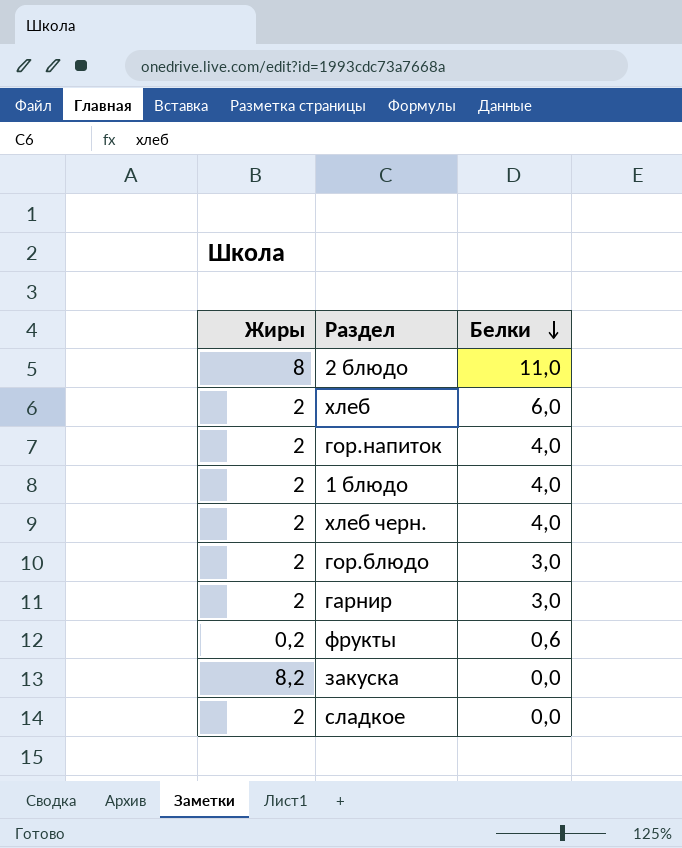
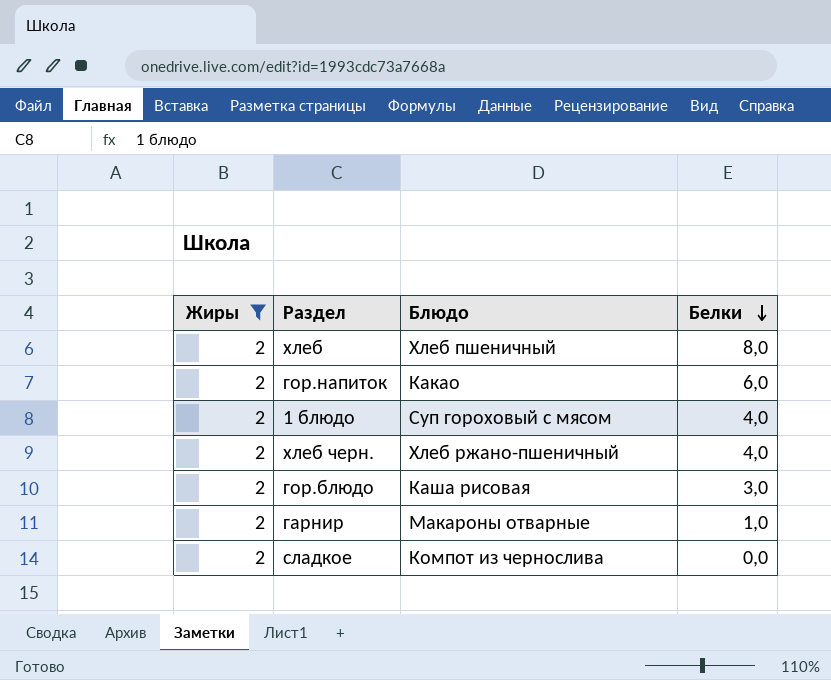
filter: none -> Жиры = 2
column Блюдо | position: none -> 3
хлеб | Белки: 6,0 -> 8,0
гор.напиток | Белки: 4,0 -> 6,0
гарнир | Белки: 3,0 -> 1,0

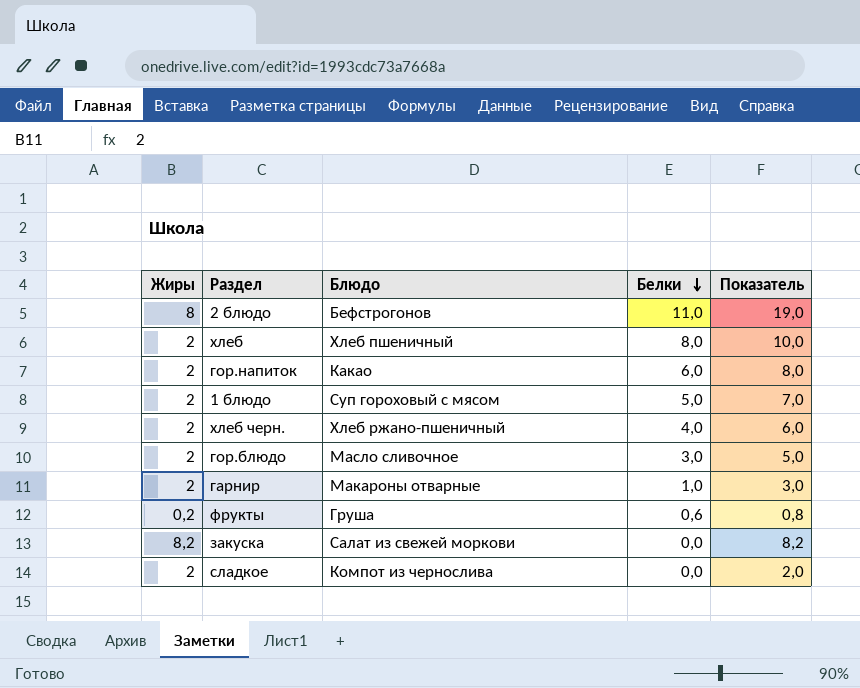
filter: Жиры = 2 -> none
column Показатель | formula: none -> [Жиры] + [Белки]
1 блюдо | Белки: 4,0 -> 5,0
гор.блюдо | Блюдо: Каша рисовая -> Масло сливочное

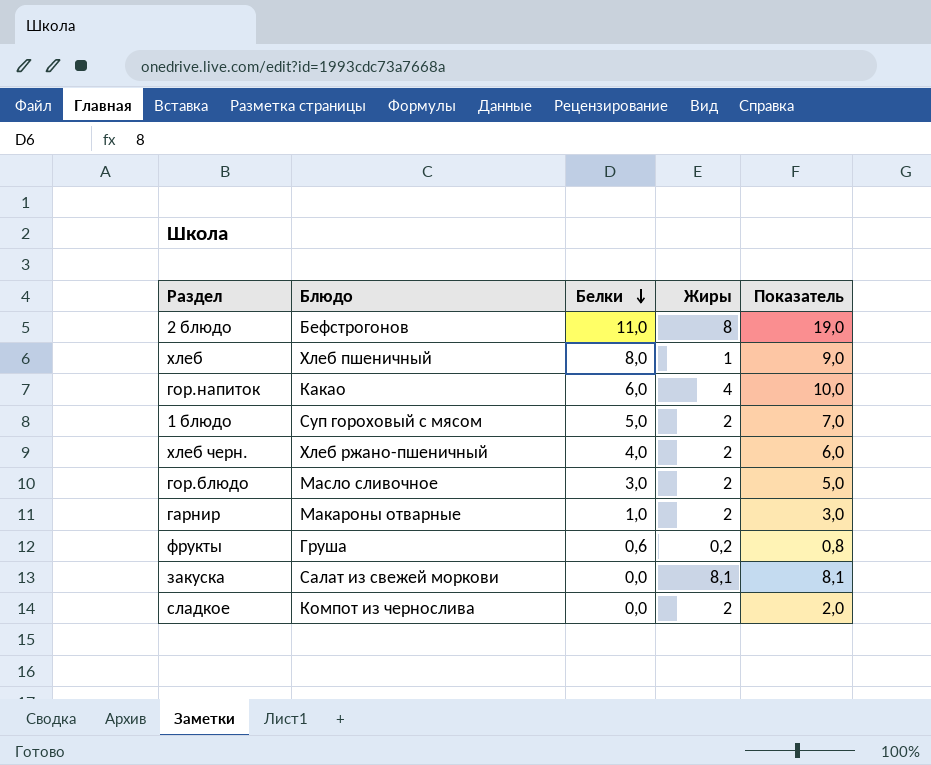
column Жиры | position: 1 -> 4
хлеб | Жиры: 2 -> 1
хлеб | Показатель: 10,0 -> 9,0
гор.напиток | Жиры: 2 -> 4
гор.напиток | Показатель: 8,0 -> 10,0
закуска | Жиры: 8,2 -> 8,1
закуска | Показатель: 8,2 -> 8,1

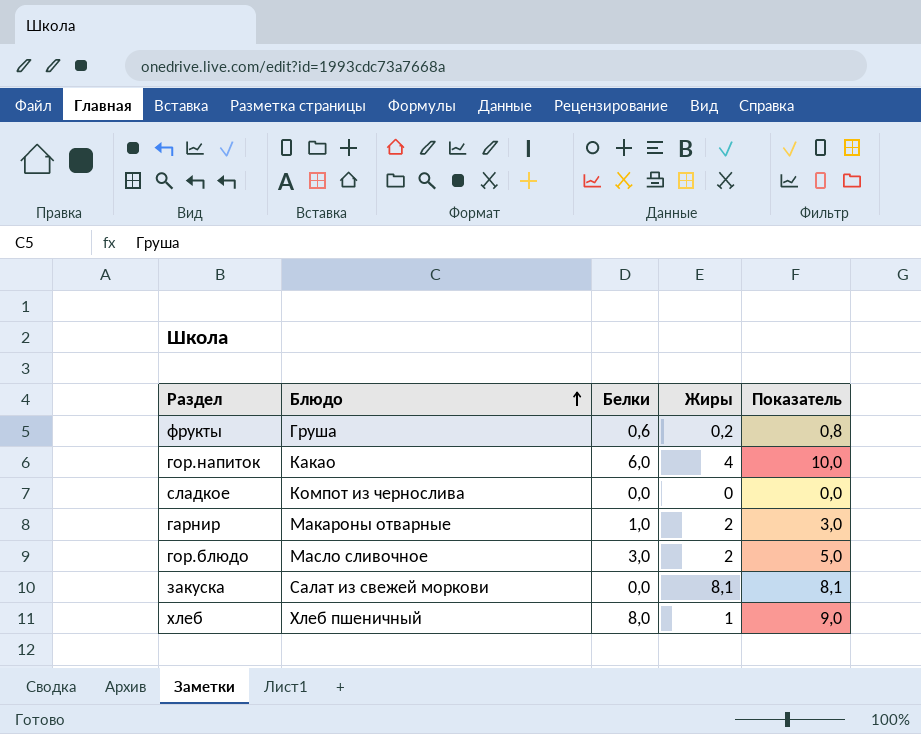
row order: Белки descending -> Блюдо ascending
row 2 блюдо: Бефстрогонов | 11,0 | 8 | 19,0 -> none
row 1 блюдо: Суп гороховый с мясом | 5,0 | 2 | 7,0 -> none
row хлеб черн.: Хлеб ржано-пшеничный | 4,0 | 2 | 6,0 -> none
сладкое | Жиры: 2 -> 0
сладкое | Показатель: 2,0 -> 0,0

